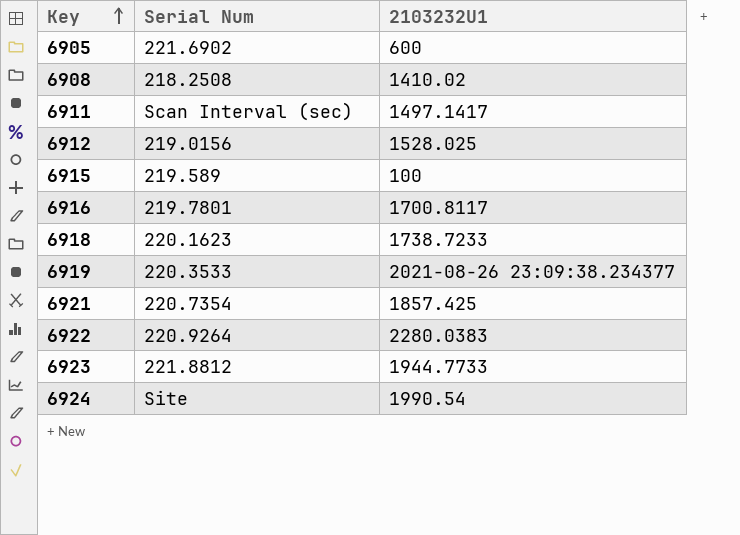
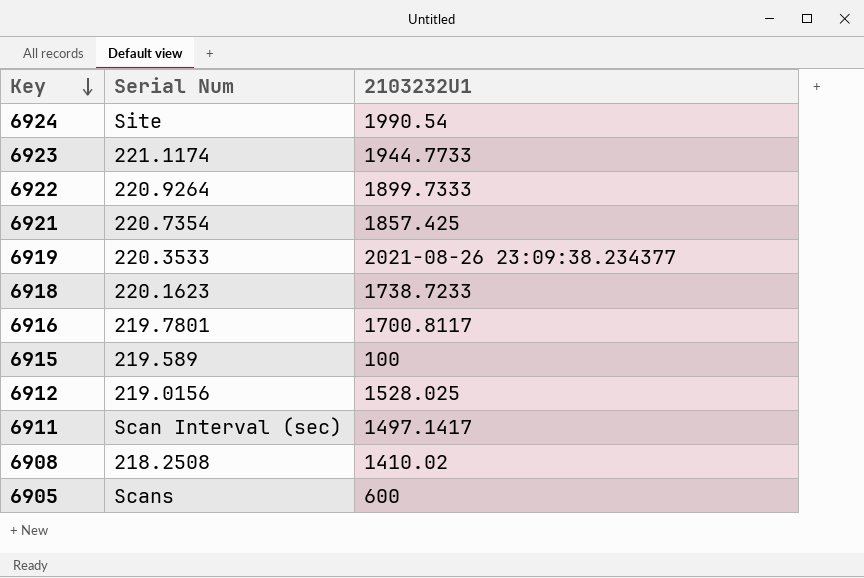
row order: Key ascending -> Key descending
6923 | Serial Num: 221.8812 -> 221.1174
6922 | 2103232U1: 2280.0383 -> 1899.7333
6905 | Serial Num: 221.6902 -> Scans

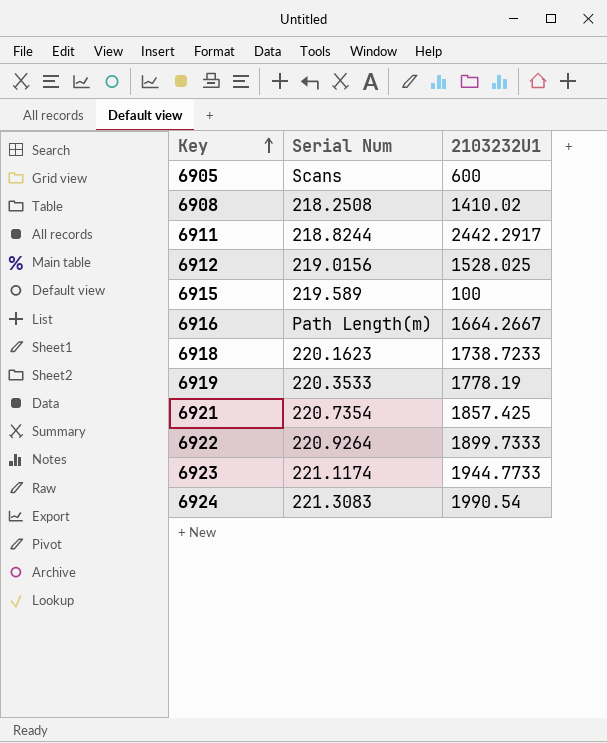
row order: Key descending -> Key ascending
6911 | Serial Num: Scan Interval (sec) -> 218.8244
6911 | 2103232U1: 1497.1417 -> 2442.2917
6916 | Serial Num: 219.7801 -> Path Length(m)
6916 | 2103232U1: 1700.8117 -> 1664.2667
6919 | 2103232U1: 2021-08-26 23:09:38.234377 -> 1778.19
6924 | Serial Num: Site -> 221.3083

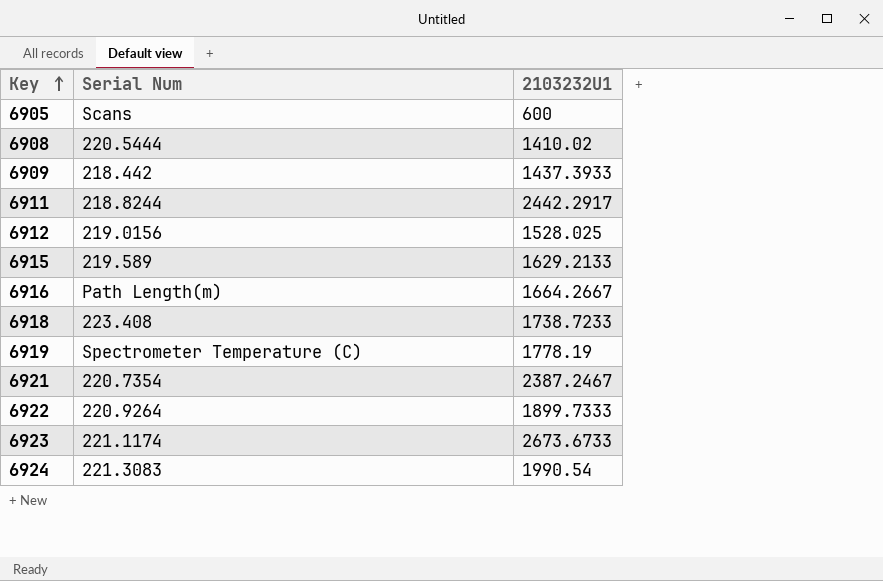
6908 | Serial Num: 218.2508 -> 220.5444
row 6909: none -> 218.442 | 1437.3933
6915 | 2103232U1: 100 -> 1629.2133
6918 | Serial Num: 220.1623 -> 223.408
6919 | Serial Num: 220.3533 -> Spectrometer Temperature (C)
6921 | 2103232U1: 1857.425 -> 2387.2467
6923 | 2103232U1: 1944.7733 -> 2673.6733

